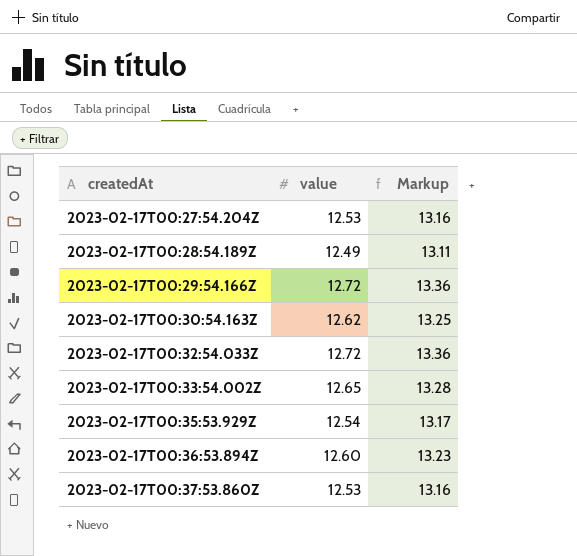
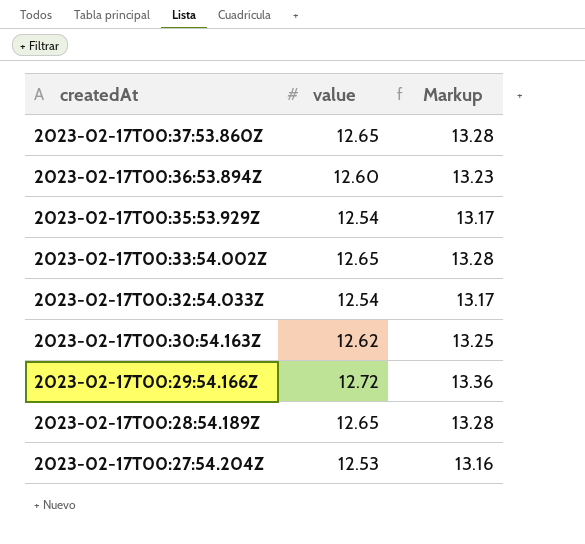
row order: createdAt ascending -> createdAt descending
2023-02-17T00:37:53.860Z | value: 12.53 -> 12.65
2023-02-17T00:37:53.860Z | Markup: 13.16 -> 13.28
2023-02-17T00:32:54.033Z | value: 12.72 -> 12.54
2023-02-17T00:32:54.033Z | Markup: 13.36 -> 13.17
2023-02-17T00:28:54.189Z | value: 12.49 -> 12.65
2023-02-17T00:28:54.189Z | Markup: 13.11 -> 13.28

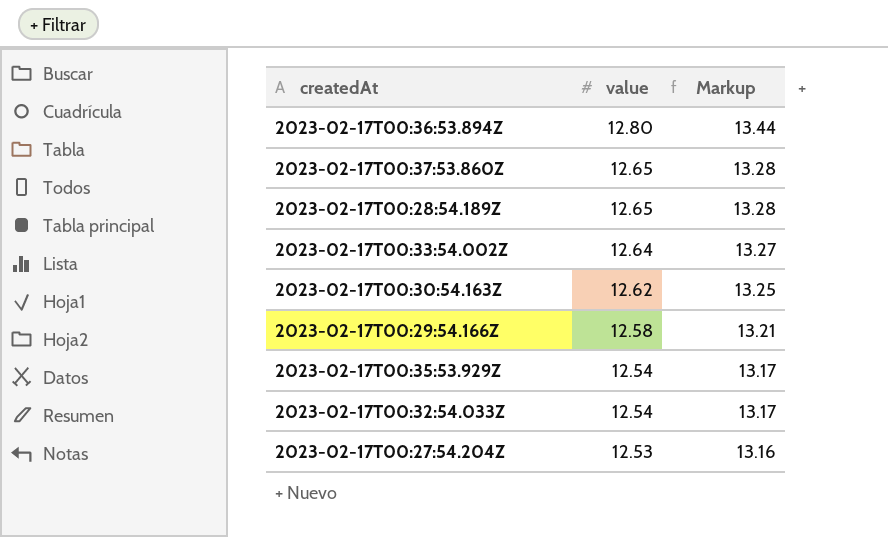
row order: createdAt descending -> value descending
2023-02-17T00:36:53.894Z | value: 12.60 -> 12.80
2023-02-17T00:36:53.894Z | Markup: 13.23 -> 13.44
2023-02-17T00:33:54.002Z | value: 12.65 -> 12.64
2023-02-17T00:33:54.002Z | Markup: 13.28 -> 13.27
2023-02-17T00:29:54.166Z | value: 12.72 -> 12.58
2023-02-17T00:29:54.166Z | Markup: 13.36 -> 13.21

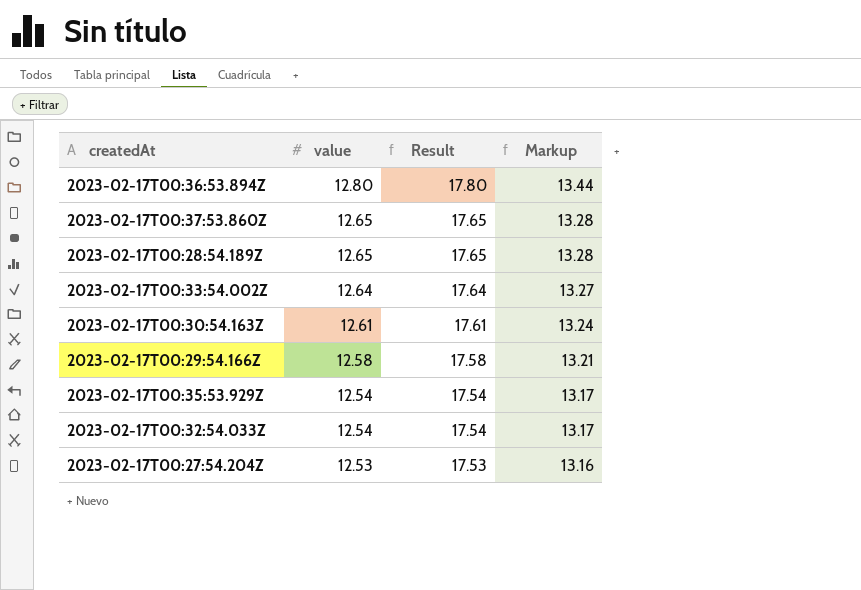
column Result | formula: none -> [value] + 5
2023-02-17T00:30:54.163Z | value: 12.62 -> 12.61
2023-02-17T00:30:54.163Z | Markup: 13.25 -> 13.24

